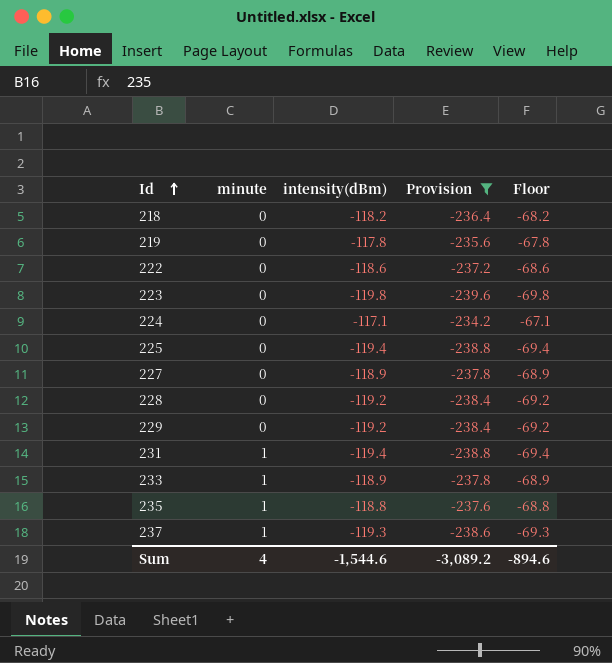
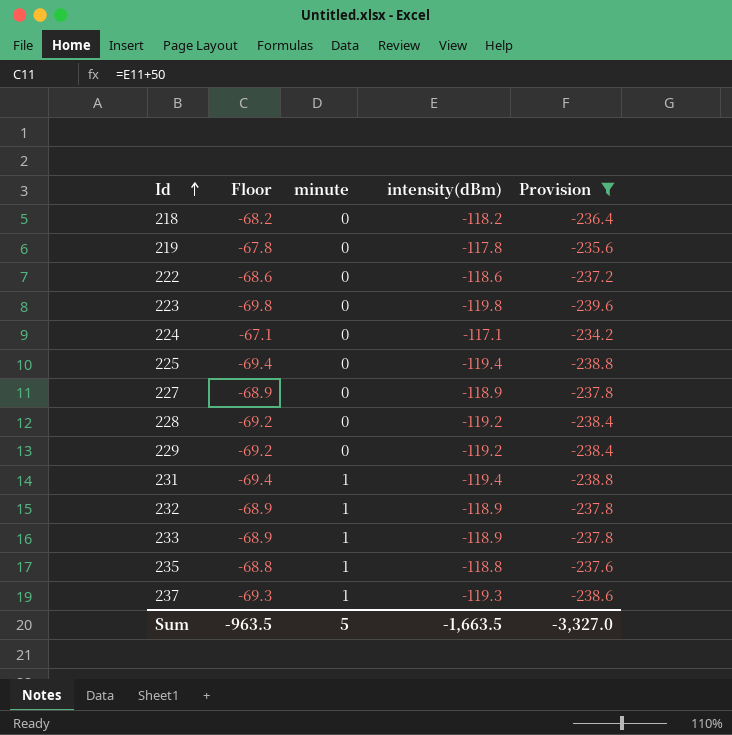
column Floor | position: 5 -> 2
row 232: none -> -68.9 | 1 | -118.9 | -237.8
Sum | Floor: -894.6 -> -963.5
Sum | minute: 4 -> 5
Sum | intensity(dBm): -1,544.6 -> -1,663.5
Sum | Provision: -3,089.2 -> -3,327.0

